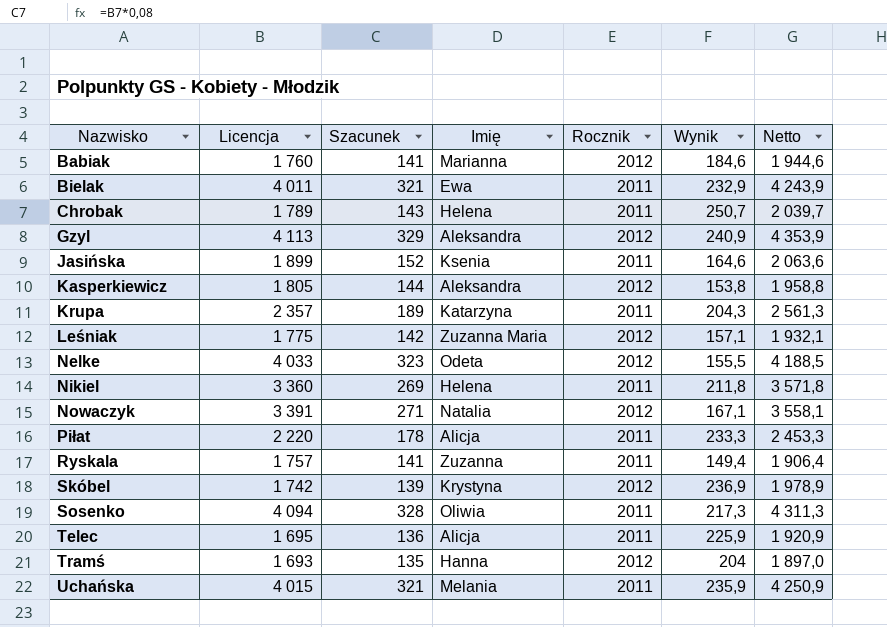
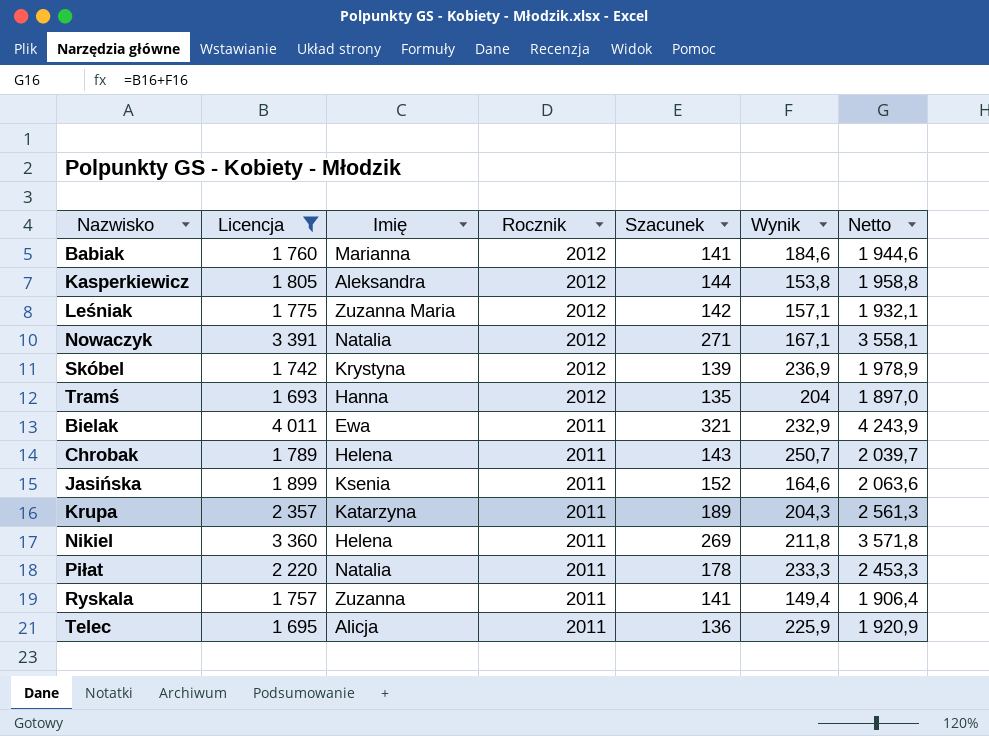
filter: none -> Licencja <= 4 011
row order: Nazwisko ascending -> Rocznik descending
column Szacunek | position: 3 -> 5
Piłat | Imię: Alicja -> Natalia

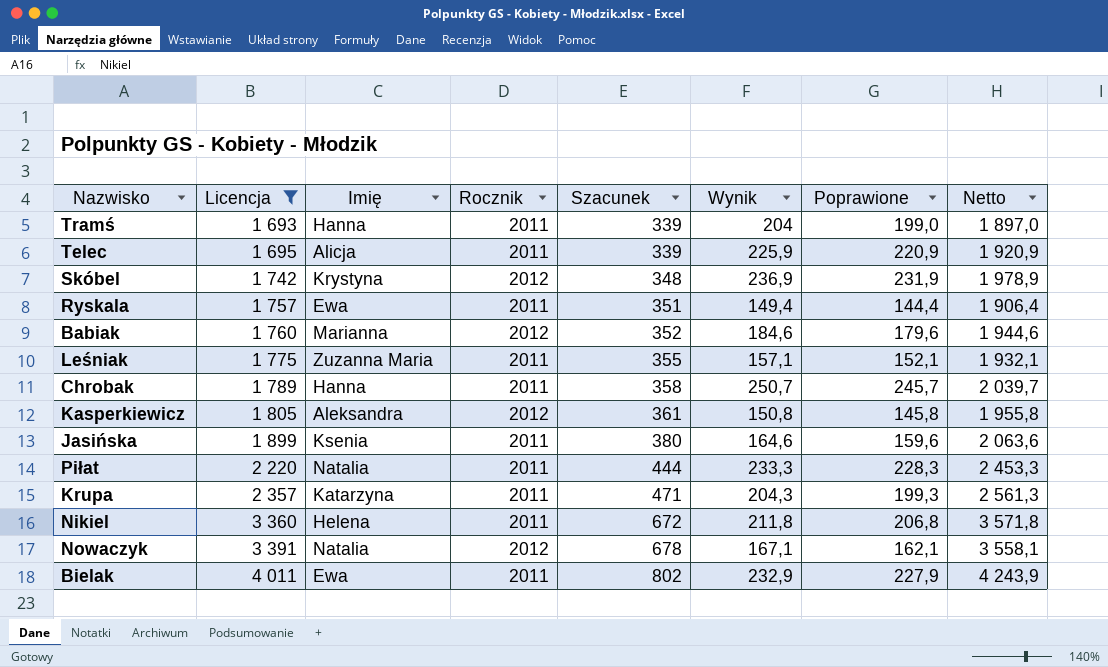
row order: Rocznik descending -> Licencja ascending
column Szacunek | formula: [Licencja] * 0,08 -> [Licencja] * 0,2
column Poprawione | formula: none -> [Wynik] - 5
Tramś | Rocznik: 2012 -> 2011
Ryskala | Imię: Zuzanna -> Ewa
Leśniak | Rocznik: 2012 -> 2011
Chrobak | Imię: Helena -> Hanna
Kasperkiewicz | Wynik: 153,8 -> 150,8
Kasperkiewicz | Netto: 1 958,8 -> 1 955,8

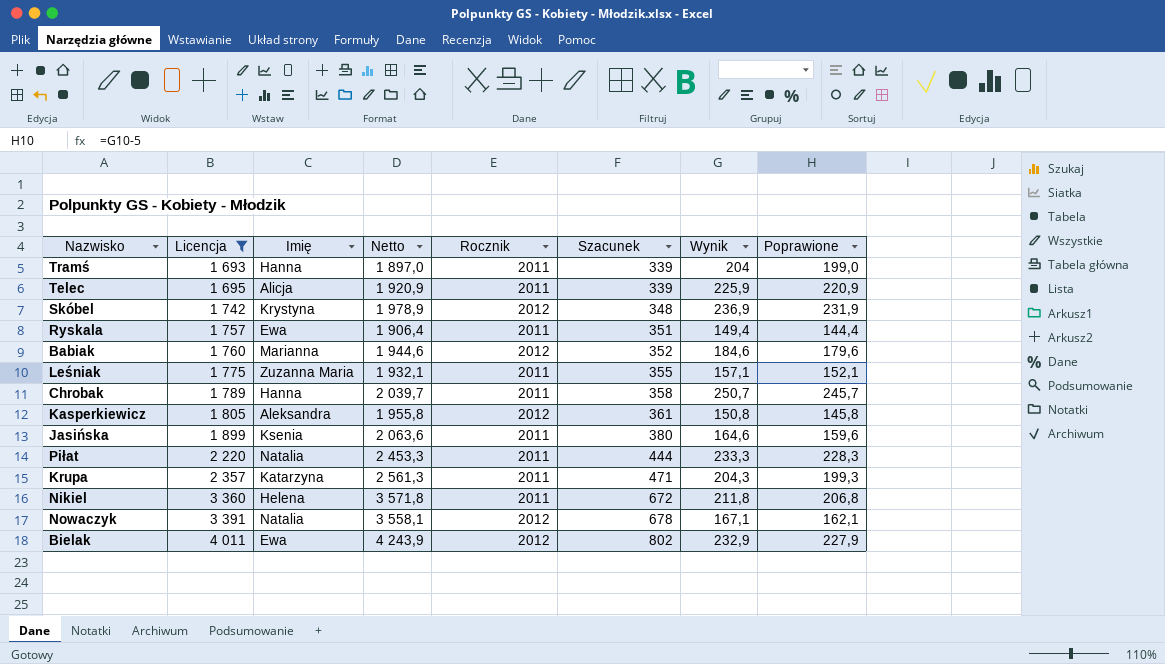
column Netto | position: 8 -> 4
Bielak | Rocznik: 2011 -> 2012

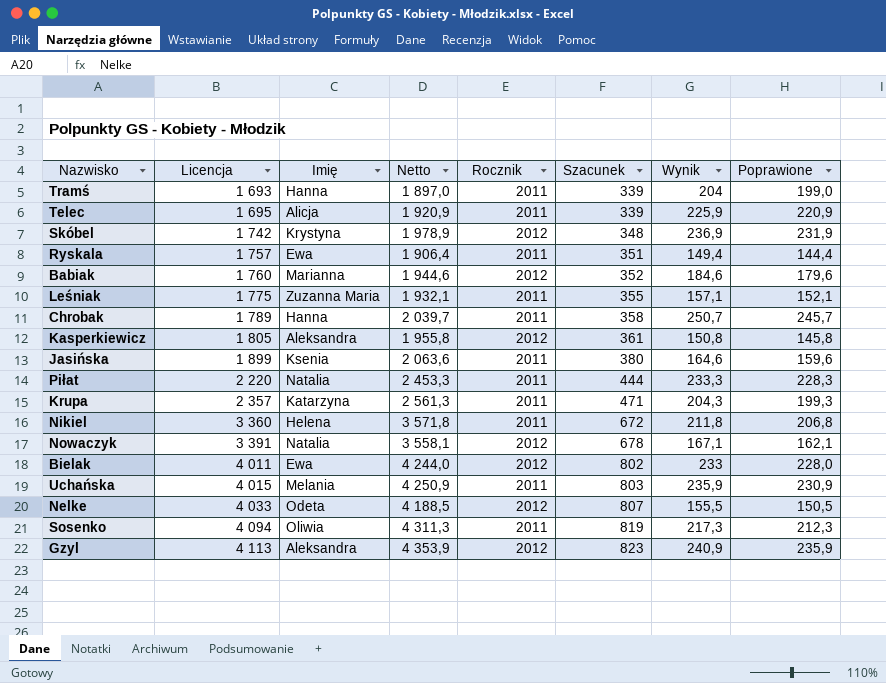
filter: Licencja <= 4 011 -> none
Bielak | Netto: 4 243,9 -> 4 244,0
Bielak | Wynik: 232,9 -> 233
Bielak | Poprawione: 227,9 -> 228,0

